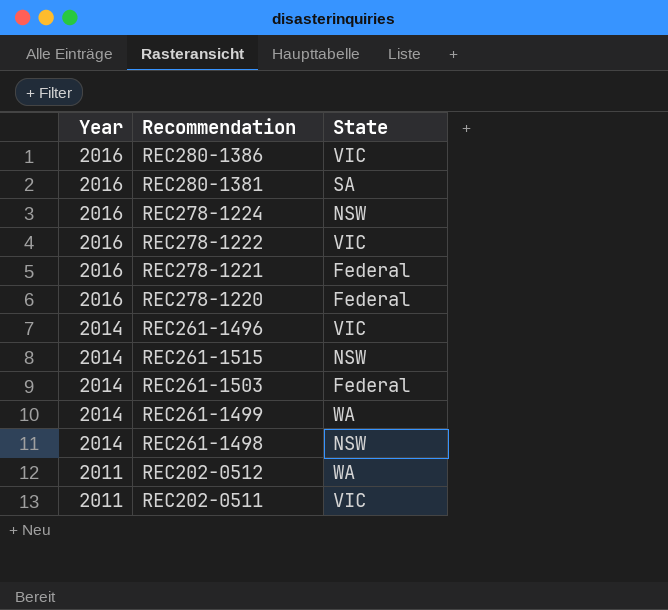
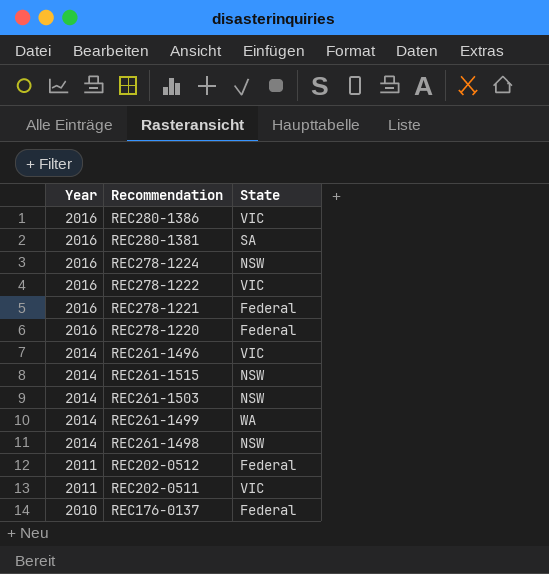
REC261-1503 | State: Federal -> NSW
REC202-0512 | State: WA -> Federal
row REC176-0137: none -> 2010 | Federal

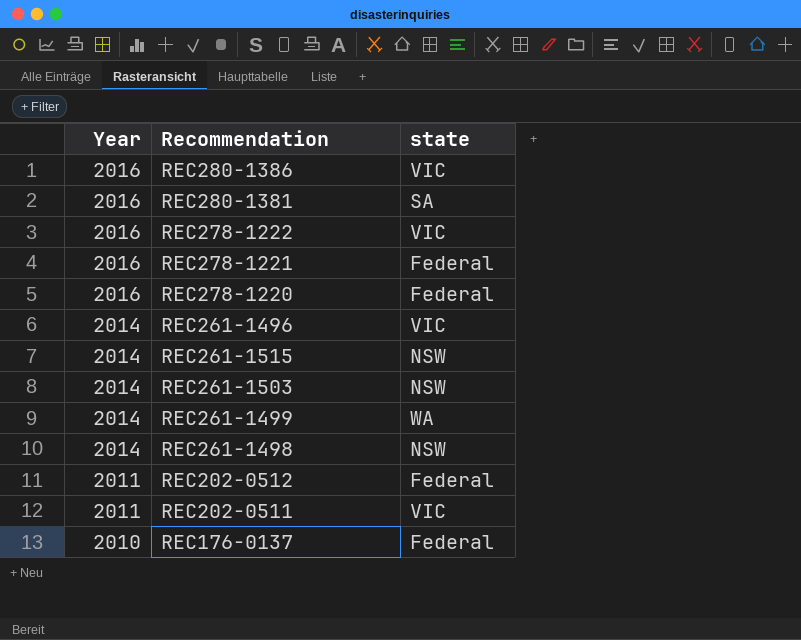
column name: State -> state
row REC278-1224: 2016 | NSW -> none

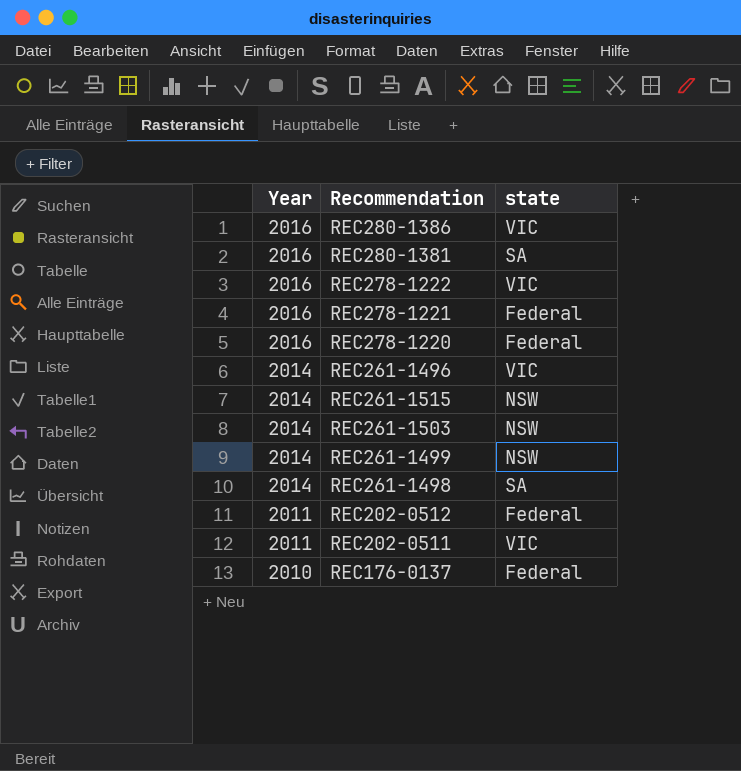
REC261-1499 | state: WA -> NSW
REC261-1498 | state: NSW -> SA

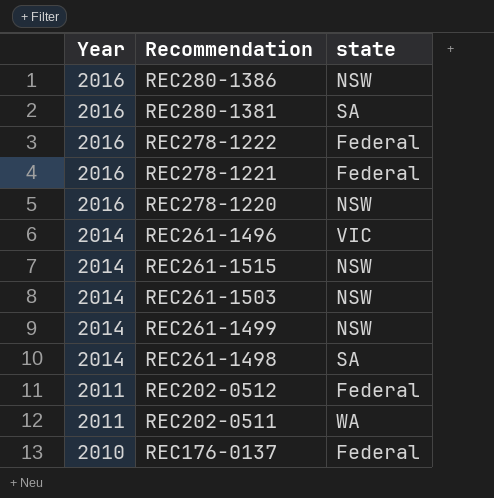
REC280-1386 | state: VIC -> NSW
REC278-1222 | state: VIC -> Federal
REC278-1220 | state: Federal -> NSW
REC202-0511 | state: VIC -> WA

